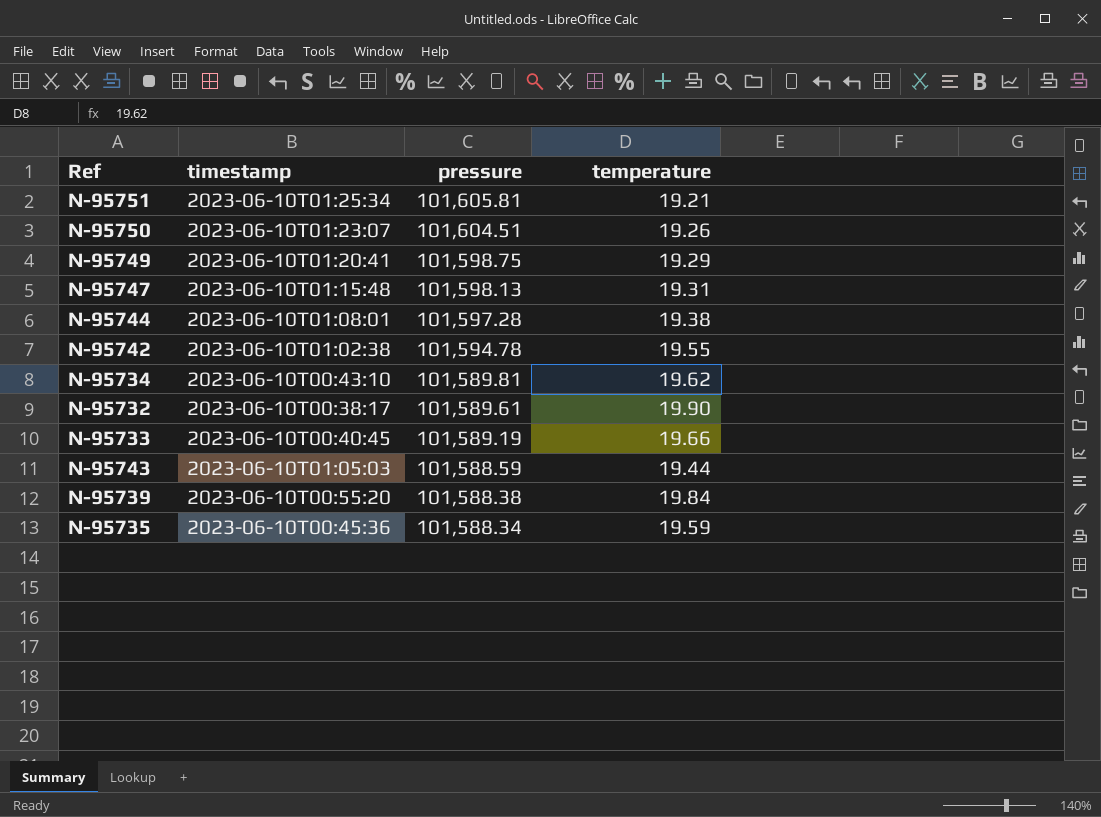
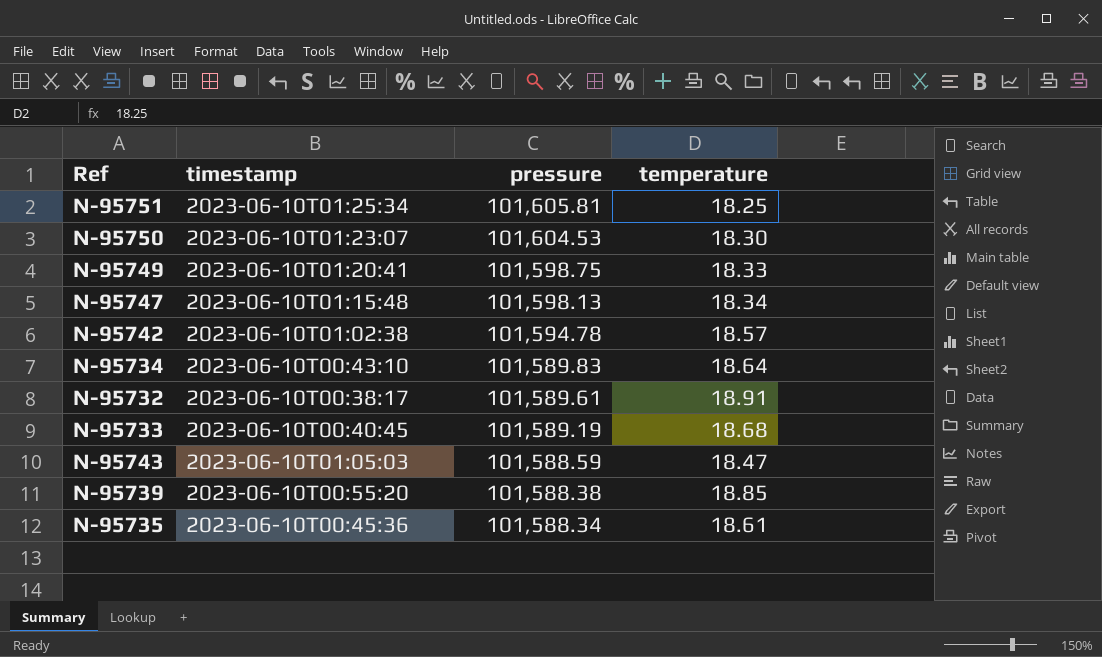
row N-95744: 2023-06-10T01:08:01 | 101,597.28 | 19.38 -> none
N-95751 | temperature: 19.21 -> 18.25
N-95750 | pressure: 101,604.51 -> 101,604.53
N-95750 | temperature: 19.26 -> 18.30
N-95749 | temperature: 19.29 -> 18.33
N-95747 | temperature: 19.31 -> 18.34
N-95742 | temperature: 19.55 -> 18.57
N-95734 | pressure: 101,589.81 -> 101,589.83
N-95734 | temperature: 19.62 -> 18.64
N-95732 | temperature: 19.90 -> 18.91
N-95733 | temperature: 19.66 -> 18.68
N-95743 | temperature: 19.44 -> 18.47
N-95739 | temperature: 19.84 -> 18.85
N-95735 | temperature: 19.59 -> 18.61

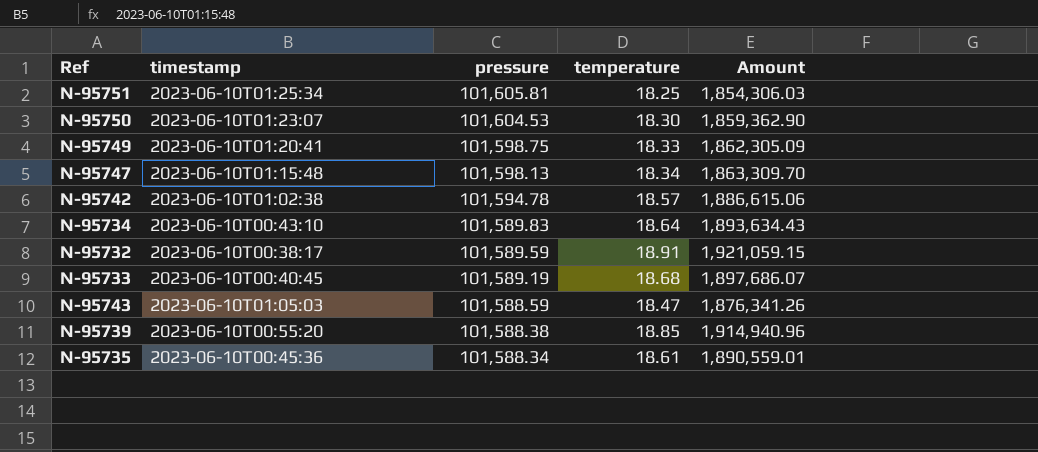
column Amount | formula: none -> [pressure] * [temperature]
N-95732 | pressure: 101,589.61 -> 101,589.59

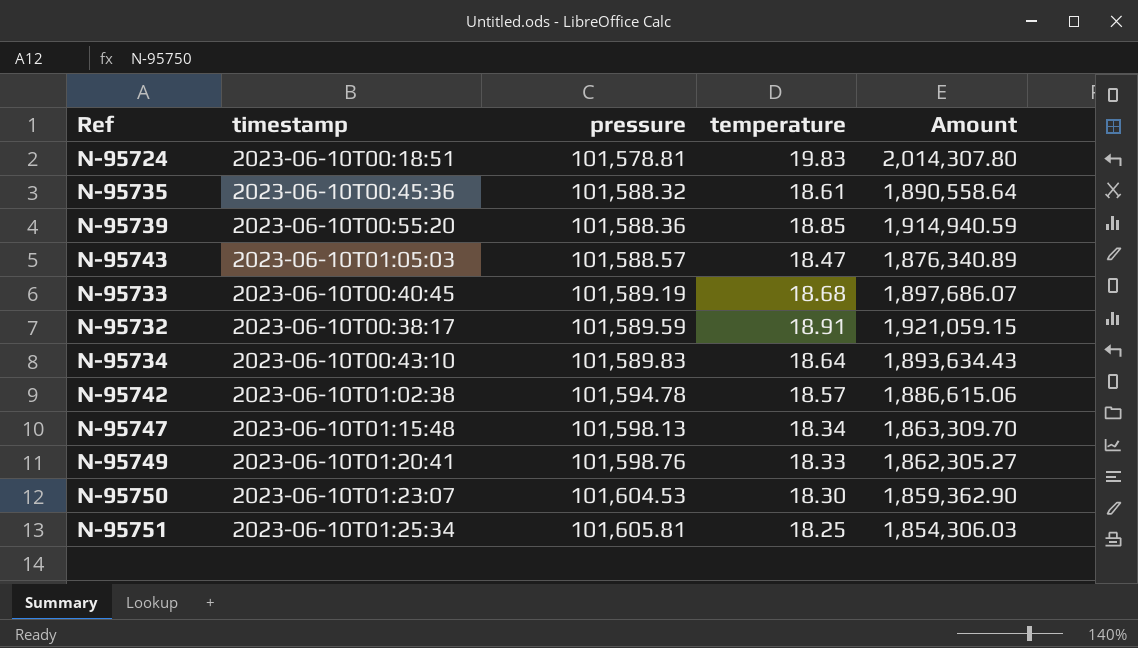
row order: pressure descending -> pressure ascending
row N-95724: none -> 2023-06-10T00:18:51 | 101,578.81 | 19.83 | 2,014,307.80
N-95735 | pressure: 101,588.34 -> 101,588.32
N-95735 | Amount: 1,890,559.01 -> 1,890,558.64
N-95739 | pressure: 101,588.38 -> 101,588.36
N-95739 | Amount: 1,914,940.96 -> 1,914,940.59
N-95743 | pressure: 101,588.59 -> 101,588.57
N-95743 | Amount: 1,876,341.26 -> 1,876,340.89
N-95749 | pressure: 101,598.75 -> 101,598.76
N-95749 | Amount: 1,862,305.09 -> 1,862,305.27

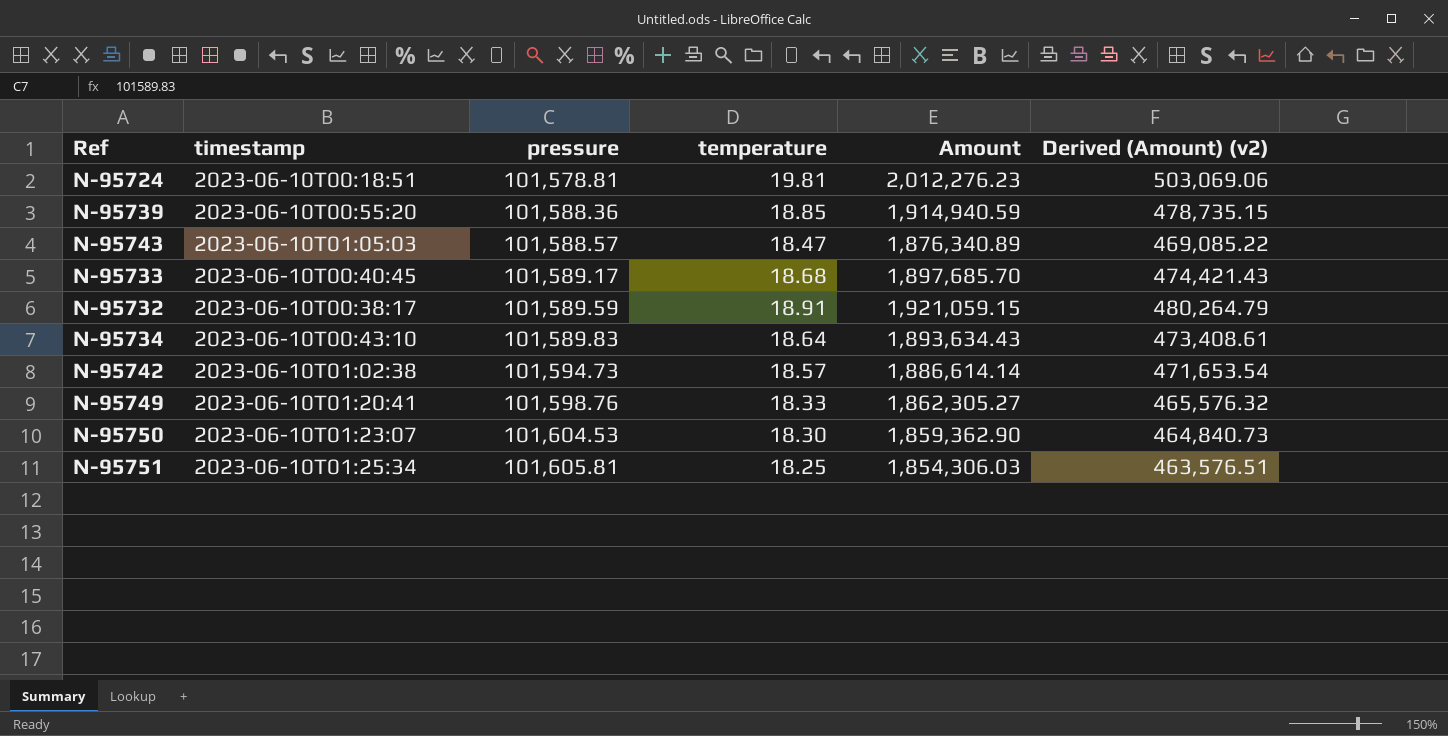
column Derived (Amount) (v2) | formula: none -> [Amount] * 0.25
row N-95735: 2023-06-10T00:45:36 | 101,588.32 | 18.61 | 1,890,558.64 -> none
row N-95747: 2023-06-10T01:15:48 | 101,598.13 | 18.34 | 1,863,309.70 -> none
N-95724 | temperature: 19.83 -> 19.81
N-95724 | Amount: 2,014,307.80 -> 2,012,276.23
N-95733 | pressure: 101,589.19 -> 101,589.17
N-95733 | Amount: 1,897,686.07 -> 1,897,685.70
N-95742 | pressure: 101,594.78 -> 101,594.73
N-95742 | Amount: 1,886,615.06 -> 1,886,614.14

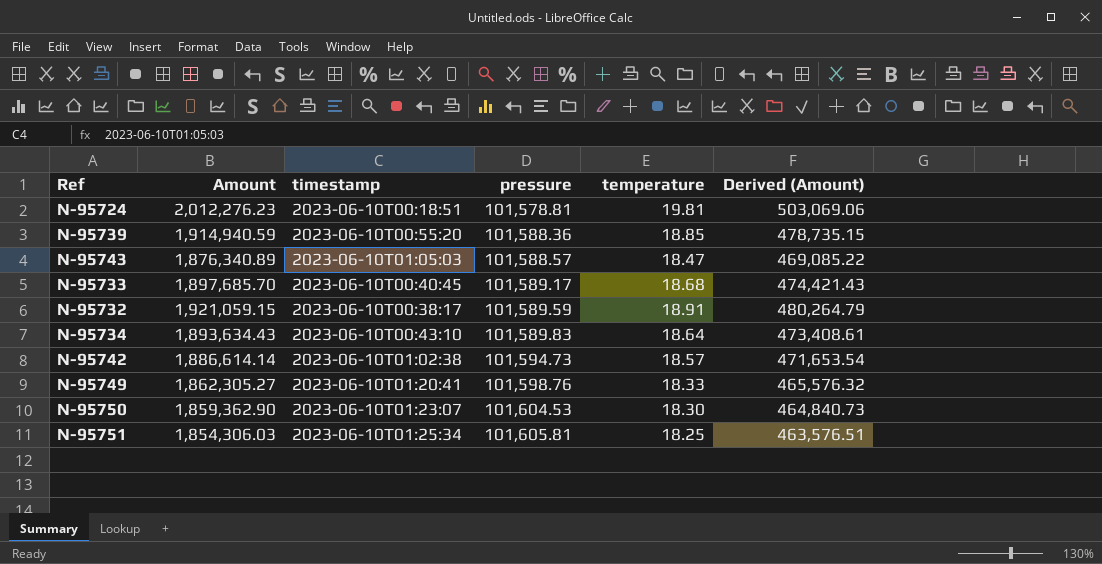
column Amount | position: 5 -> 2
column name: Derived (Amount) (v2) -> Derived (Amount)

